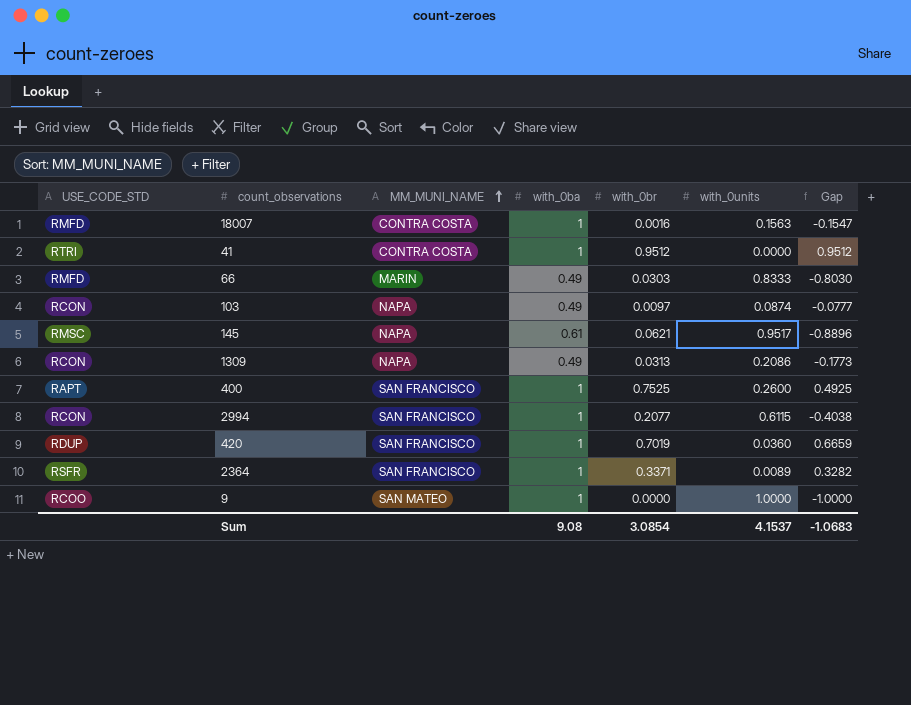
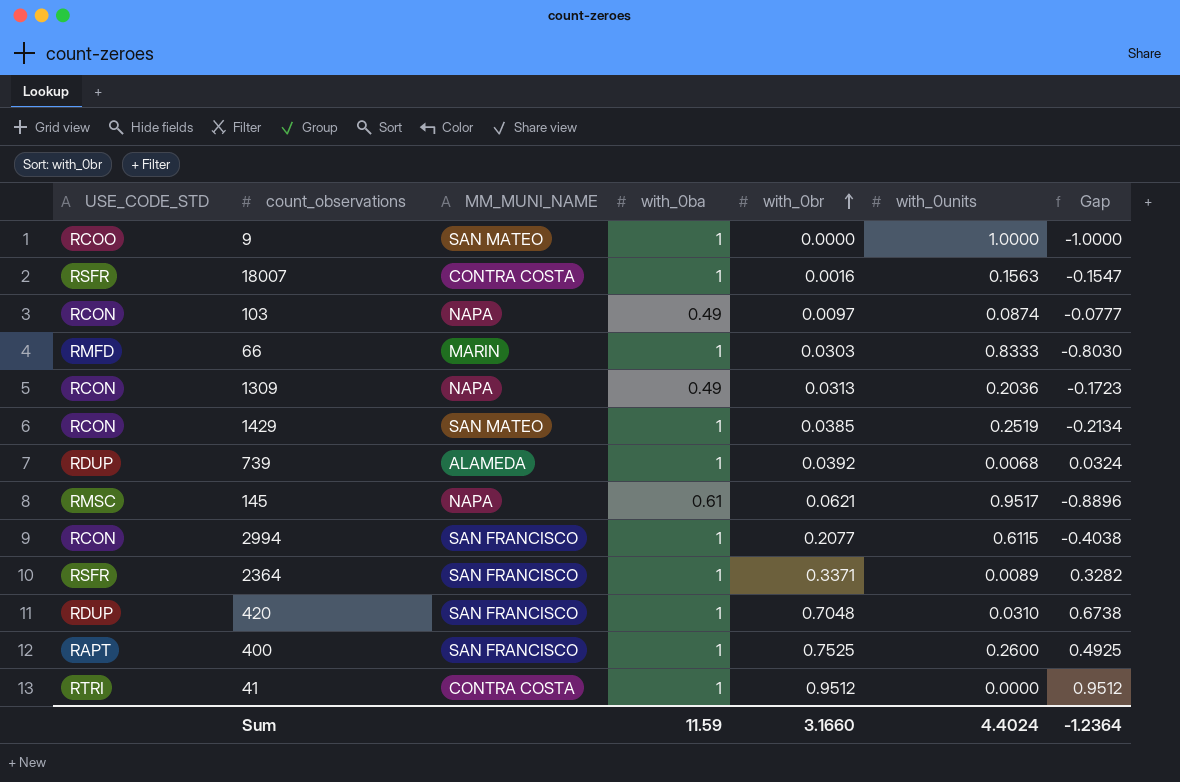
row order: MM_MUNI_NAME ascending -> with_0br ascending
18007 | USE_CODE_STD: RMFD -> RSFR
66 | with_0ba: 0.49 -> 1
1309 | with_0units: 0.2086 -> 0.2036
1309 | Gap: -0.1773 -> -0.1723
row 1429: none -> RCON | SAN MATEO | 1 | 0.0385 | 0.2519 | -0.2134
row 739: none -> RDUP | ALAMEDA | 1 | 0.0392 | 0.0068 | 0.0324
420 | with_0br: 0.7019 -> 0.7048
420 | with_0units: 0.0360 -> 0.0310
420 | Gap: 0.6659 -> 0.6738
Sum | with_0ba: 9.08 -> 11.59
Sum | with_0br: 3.0854 -> 3.1660
Sum | with_0units: 4.1537 -> 4.4024
Sum | Gap: -1.0683 -> -1.2364

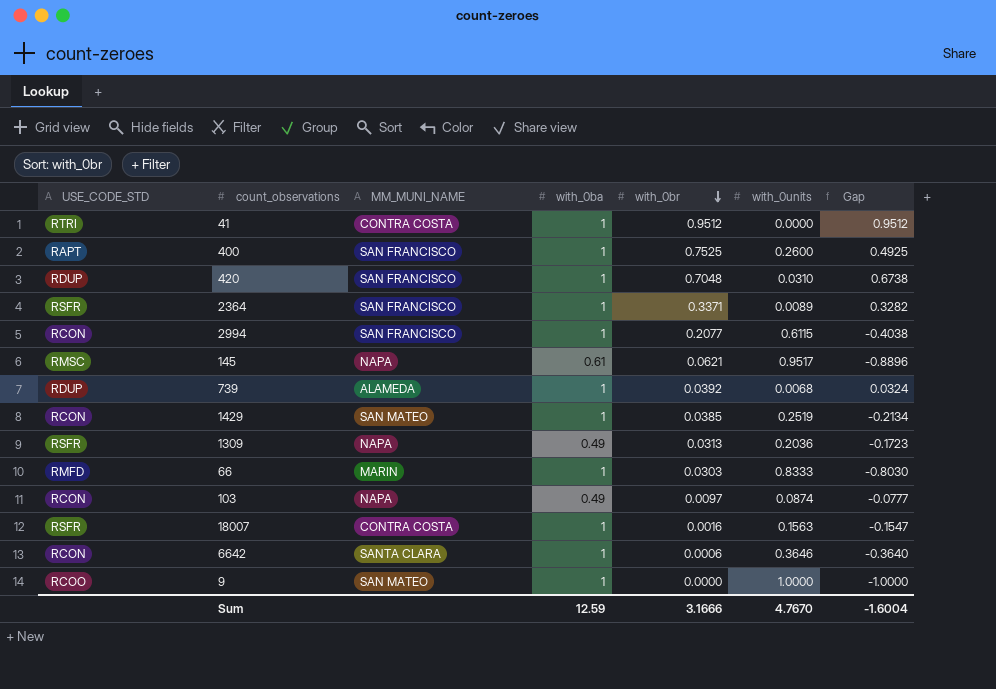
row order: with_0br ascending -> with_0br descending
1309 | USE_CODE_STD: RCON -> RSFR
row 6642: none -> RCON | SANTA CLARA | 1 | 0.0006 | 0.3646 | -0.3640
Sum | with_0ba: 11.59 -> 12.59
Sum | with_0br: 3.1660 -> 3.1666
Sum | with_0units: 4.4024 -> 4.7670
Sum | Gap: -1.2364 -> -1.6004

